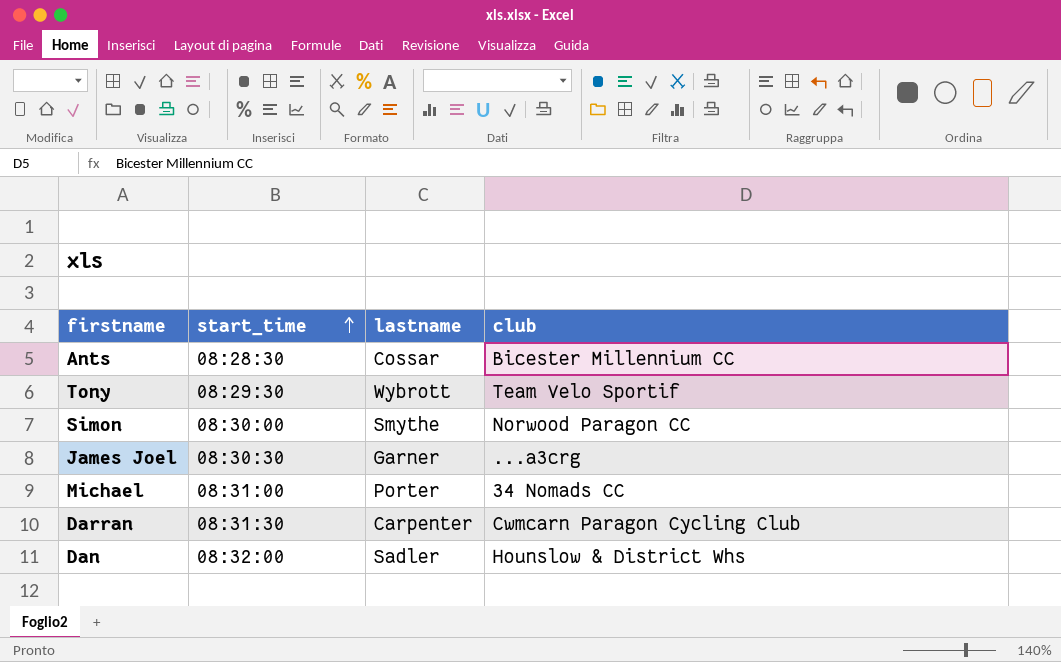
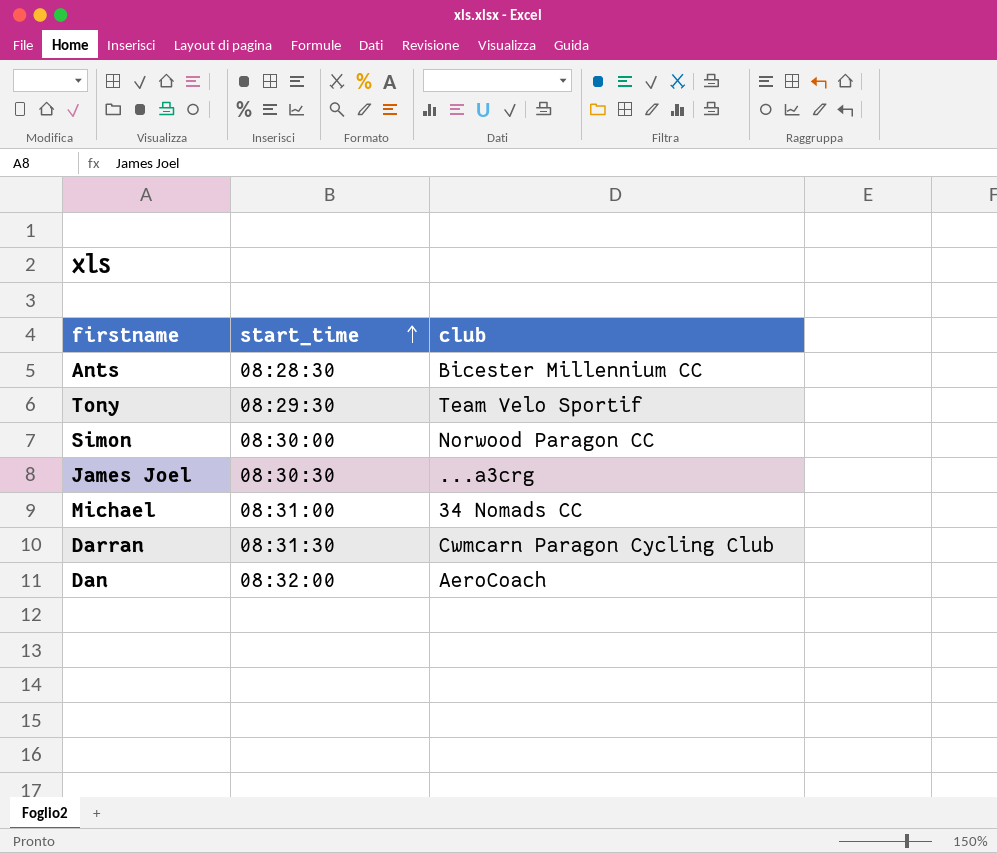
column lastname | position: 3 -> none
Dan | club: Hounslow & District Whs -> AeroCoach

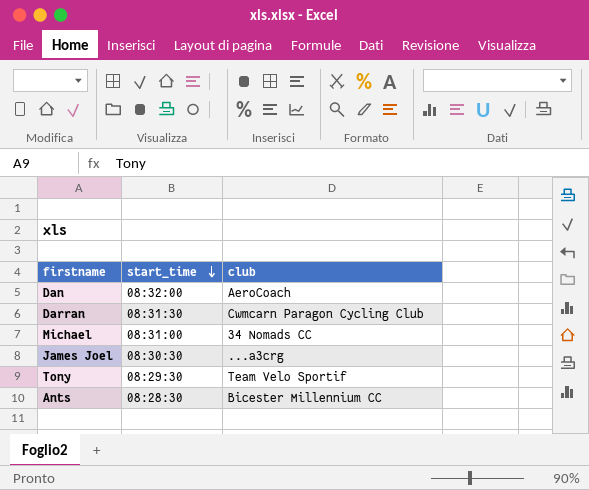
row order: start_time ascending -> start_time descending
row Simon: 08:30:00 | Norwood Paragon CC -> none

